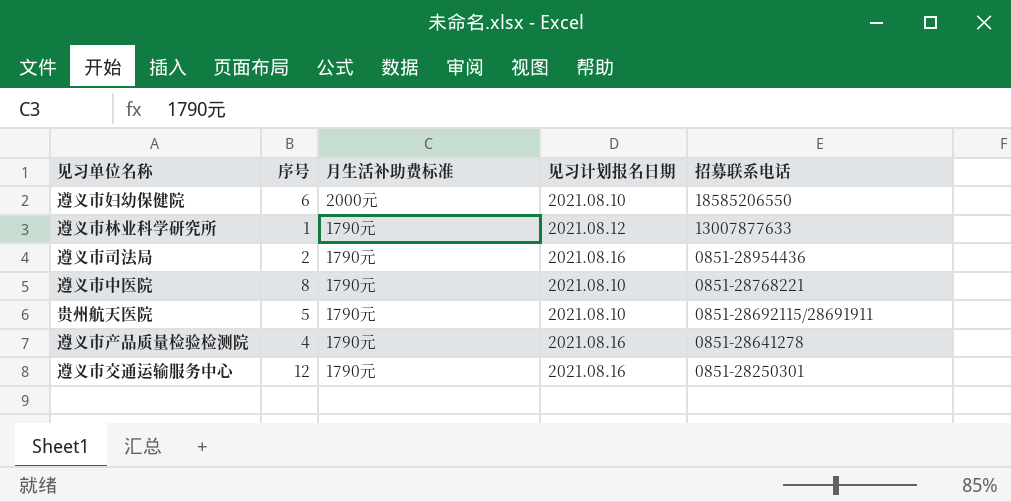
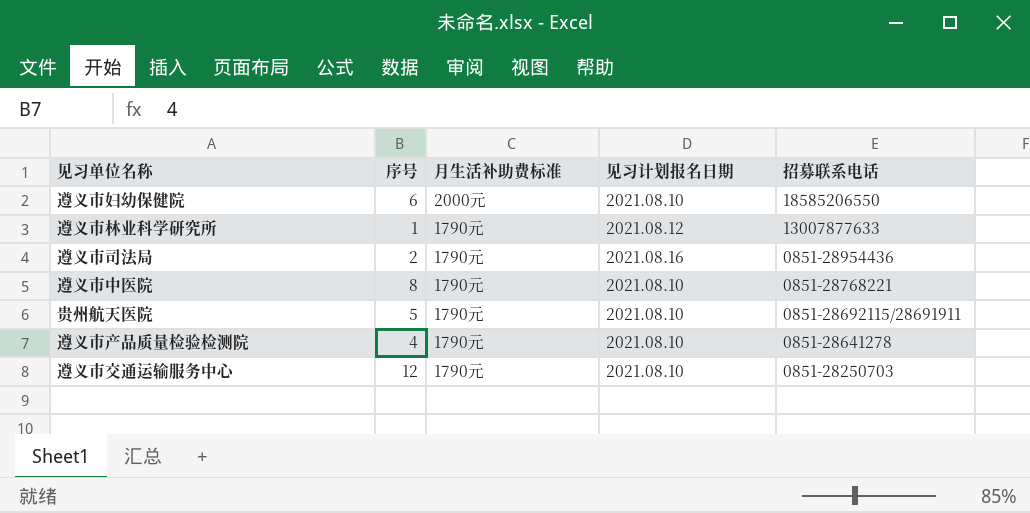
遵义市产品质量检验检测院 | 见习计划报名日期: 2021.08.16 -> 2021.08.10
遵义市交通运输服务中心 | 见习计划报名日期: 2021.08.16 -> 2021.08.10
遵义市交通运输服务中心 | 招募联系电话: 0851-28250301 -> 0851-28250703

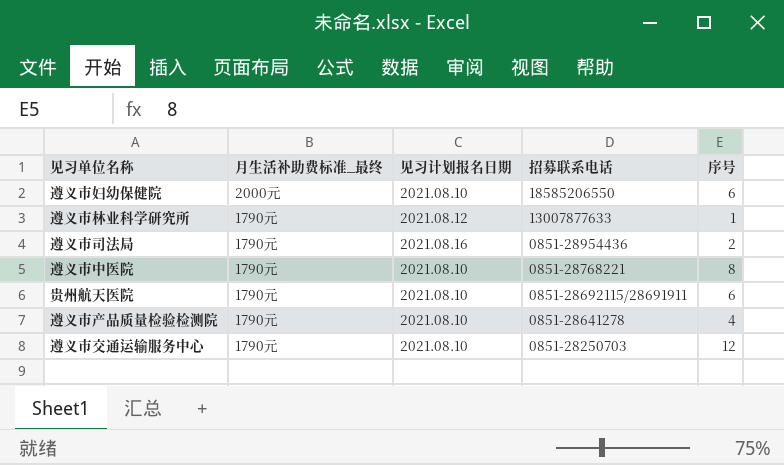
column name: 月生活补助费标准 -> 月生活补助费标准_最终
column 序号 | position: 2 -> 5
贵州航天医院 | 序号: 5 -> 6

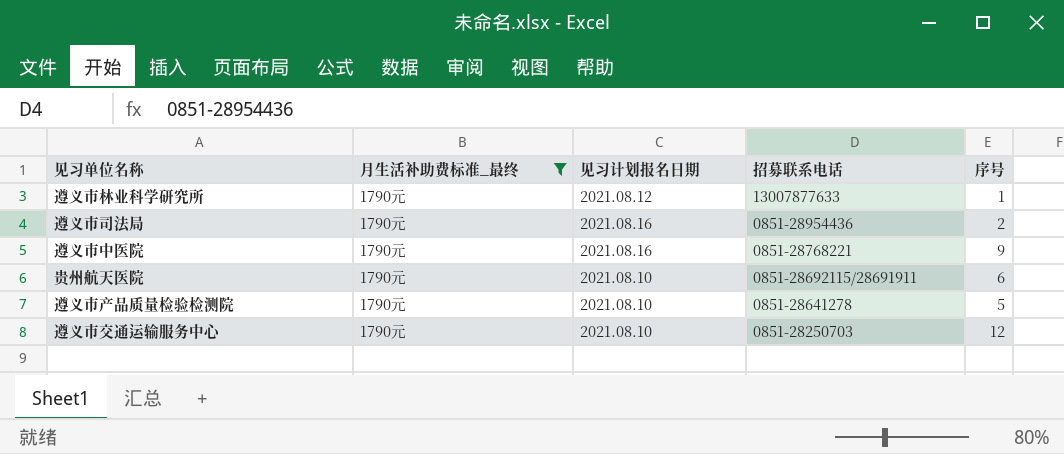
filter: none -> 月生活补助费标准_最终 = 1790元
遵义市中医院 | 见习计划报名日期: 2021.08.10 -> 2021.08.16
遵义市中医院 | 序号: 8 -> 9
遵义市产品质量检验检测院 | 序号: 4 -> 5

